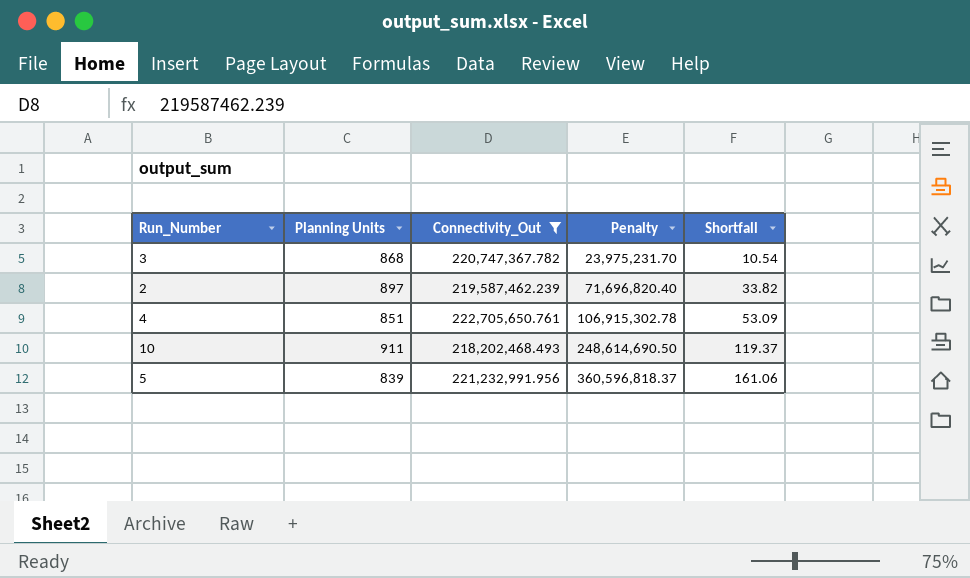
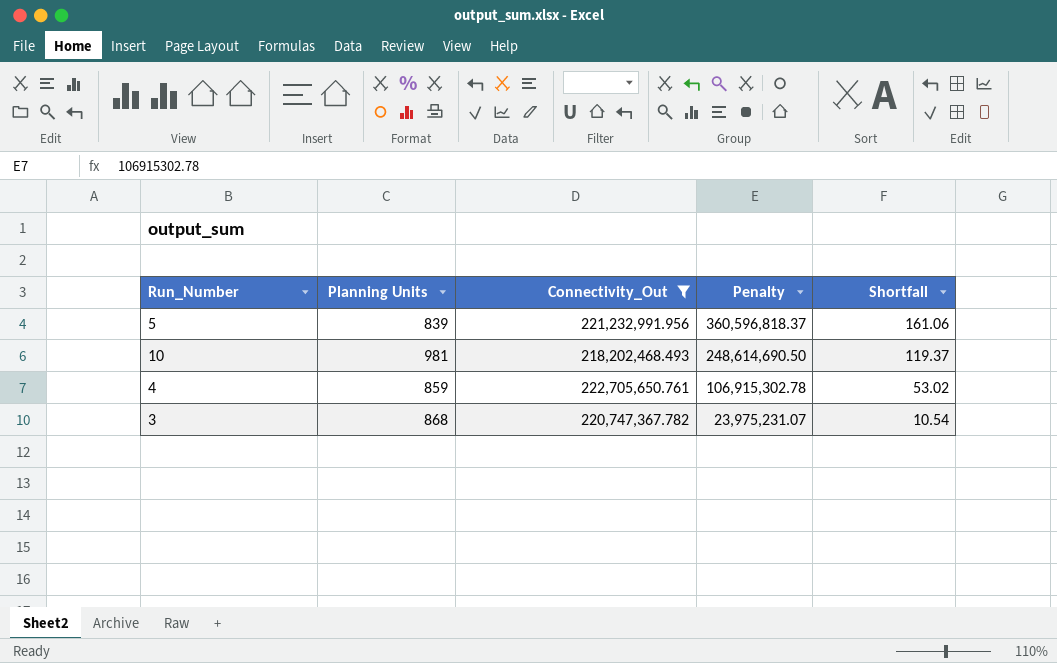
row order: Penalty ascending -> Penalty descending
row 2: 897 | 219,587,462.239 | 71,696,820.40 | 33.82 -> none
10 | Planning Units: 911 -> 981
4 | Planning Units: 851 -> 859
4 | Shortfall: 53.09 -> 53.02
3 | Penalty: 23,975,231.70 -> 23,975,231.07

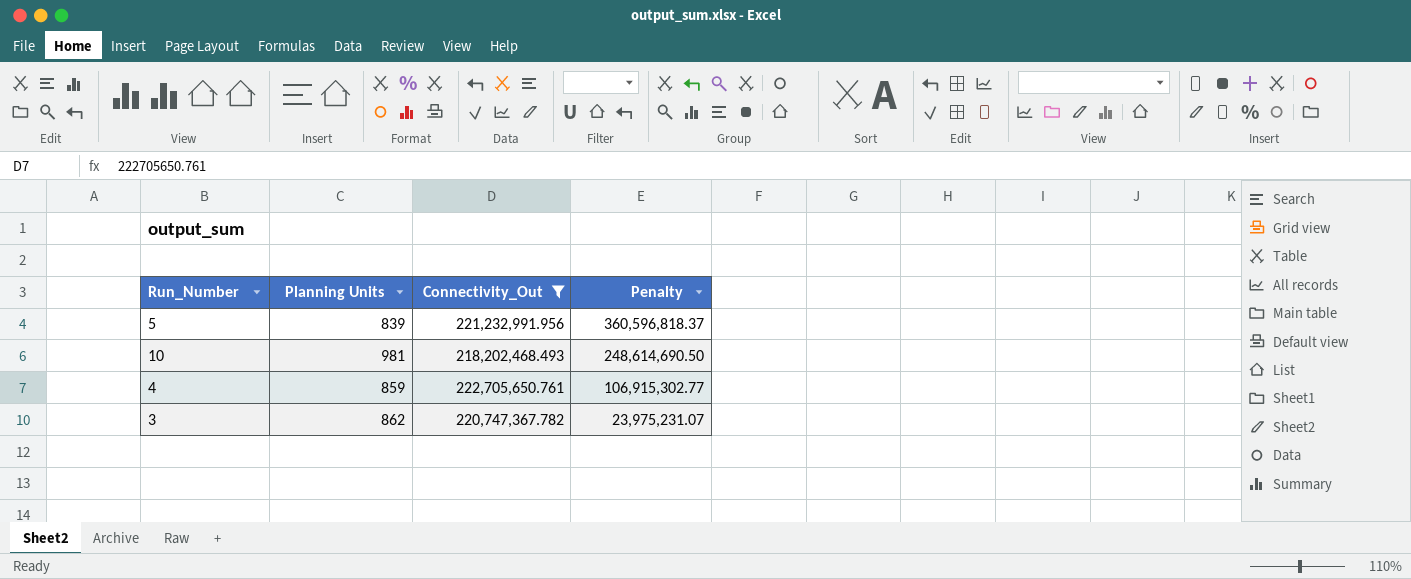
column Shortfall | position: 5 -> none
4 | Penalty: 106,915,302.78 -> 106,915,302.77
3 | Planning Units: 868 -> 862

